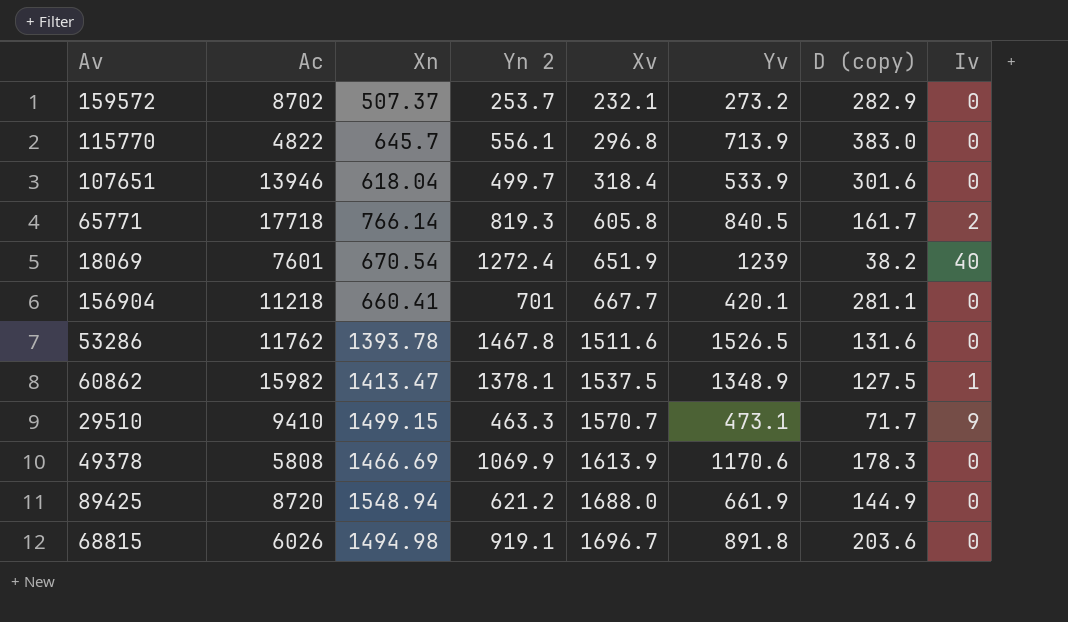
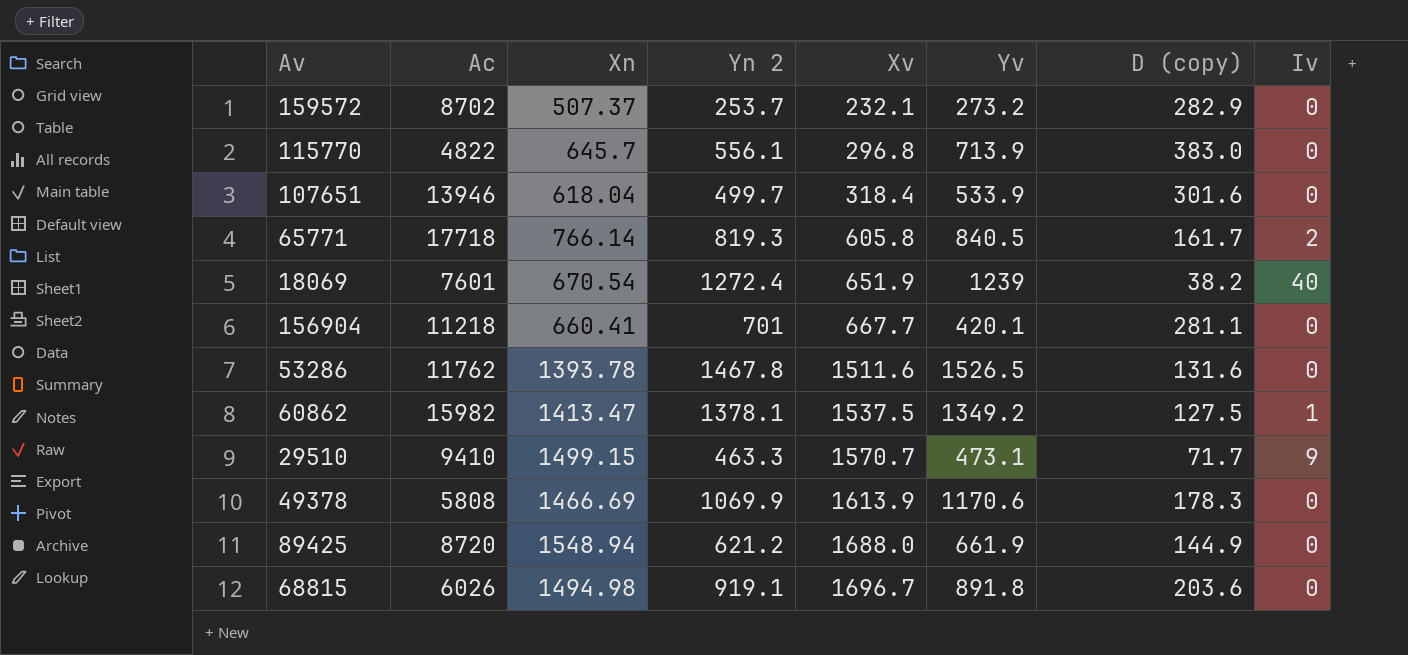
60862 | Yv: 1348.9 -> 1349.2

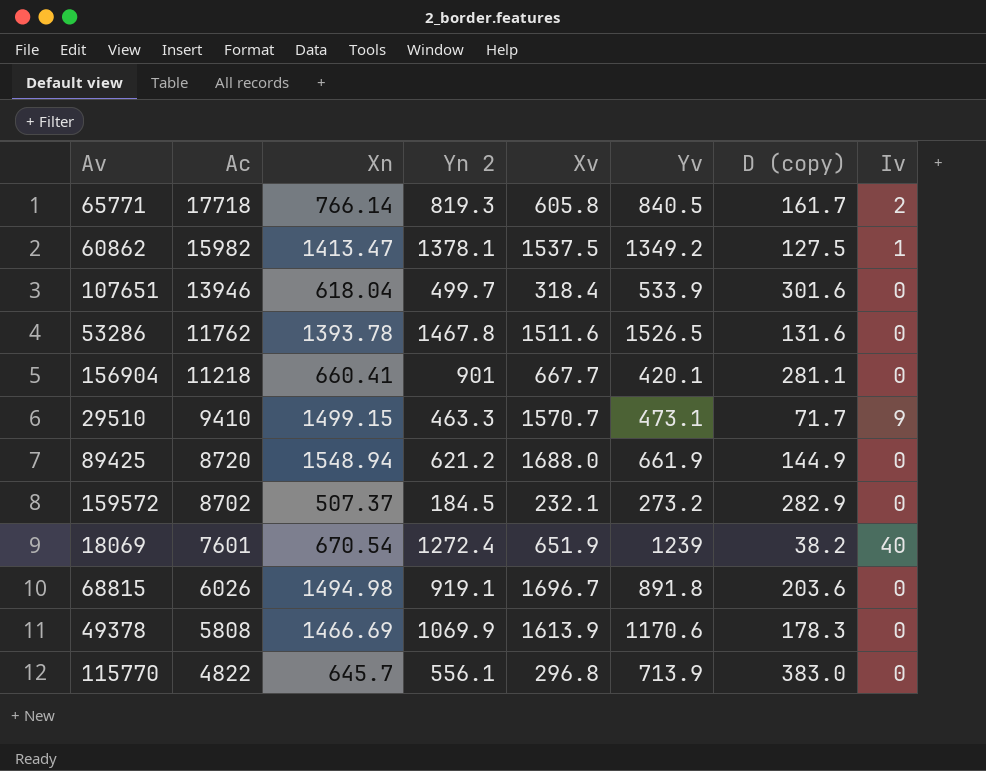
row order: Xv ascending -> Ac descending
156904 | Yn 2: 701 -> 901
159572 | Yn 2: 253.7 -> 184.5

